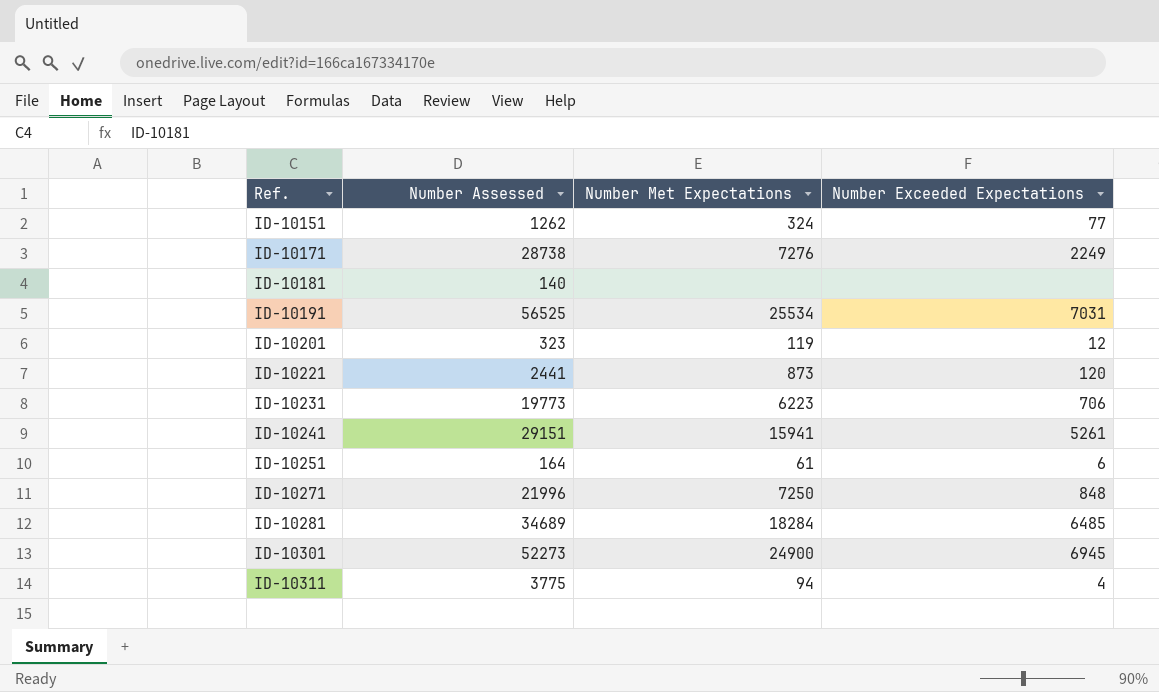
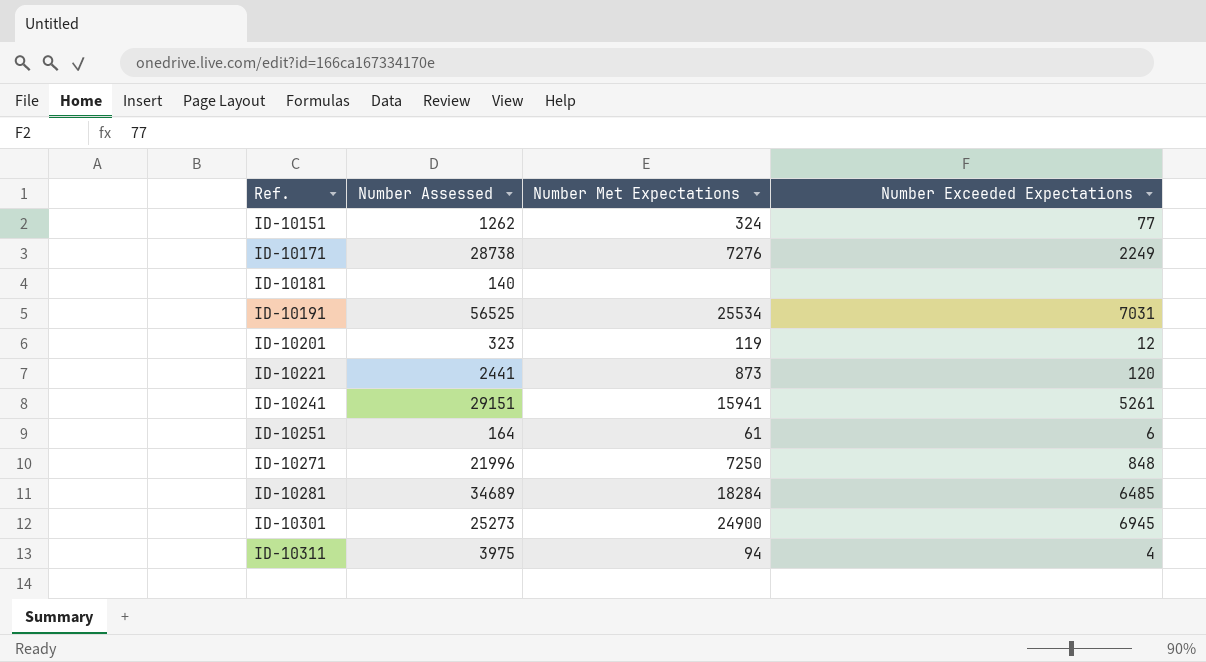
row ID-10231: 19773 | 6223 | 706 -> none
ID-10301 | Number Assessed: 52273 -> 25273
ID-10311 | Number Assessed: 3775 -> 3975

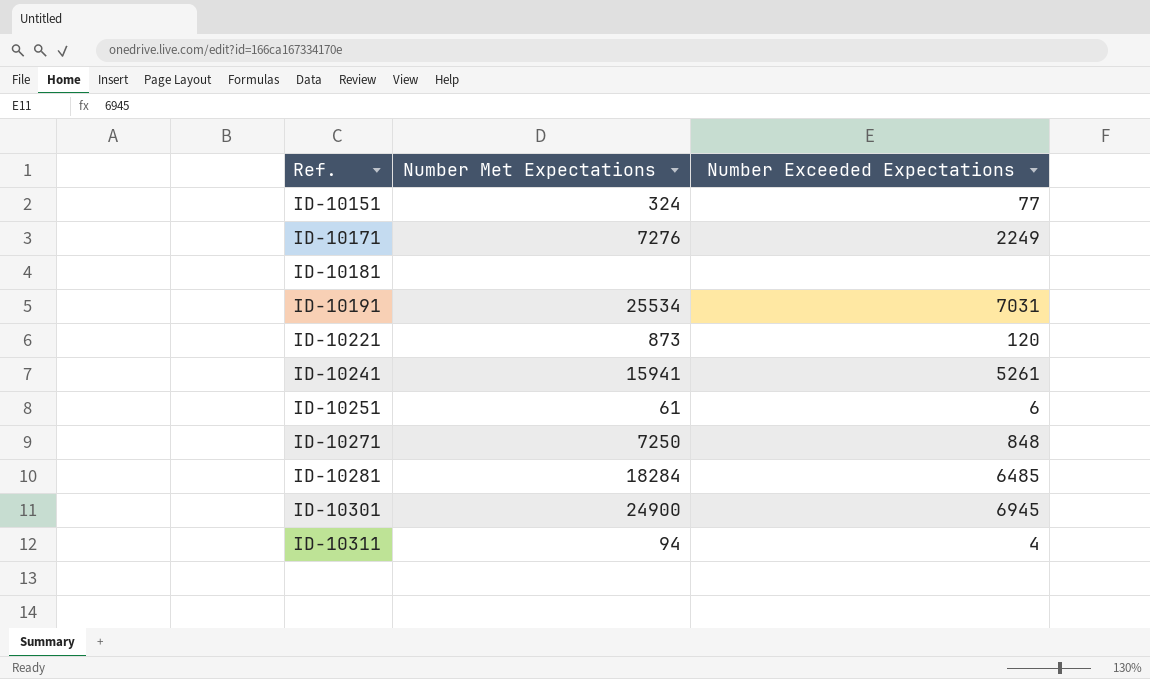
column Number Assessed | position: 2 -> none
row ID-10201: 323 | 119 | 12 -> none

